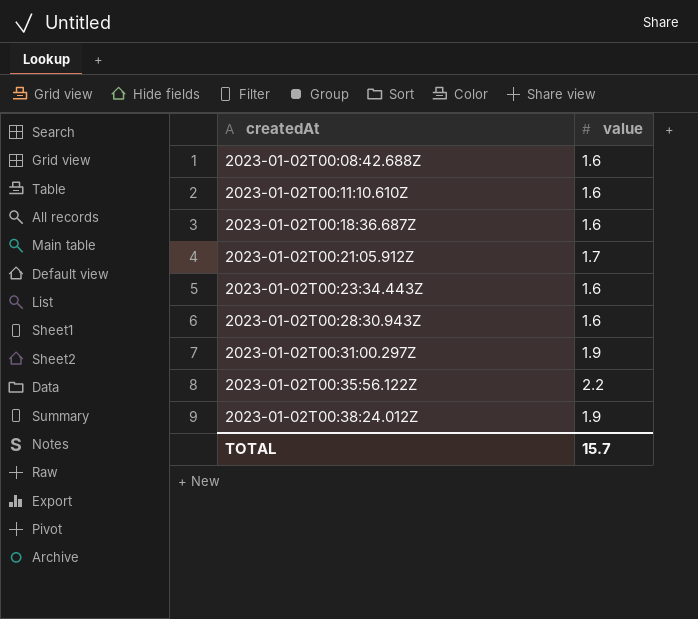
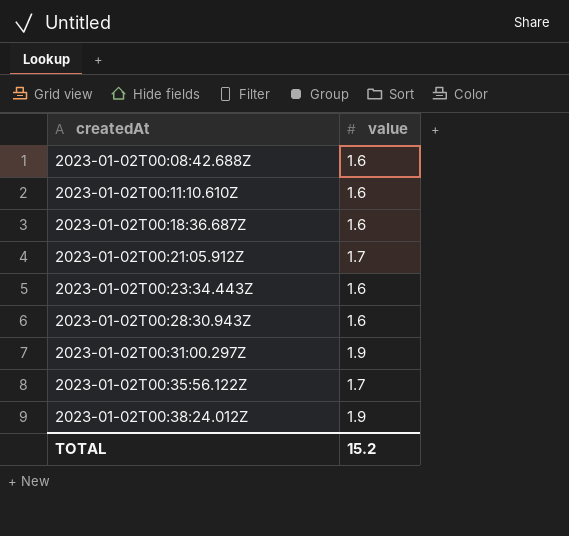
2023-01-02T00:35:56.122Z | value: 2.2 -> 1.7
TOTAL | value: 15.7 -> 15.2

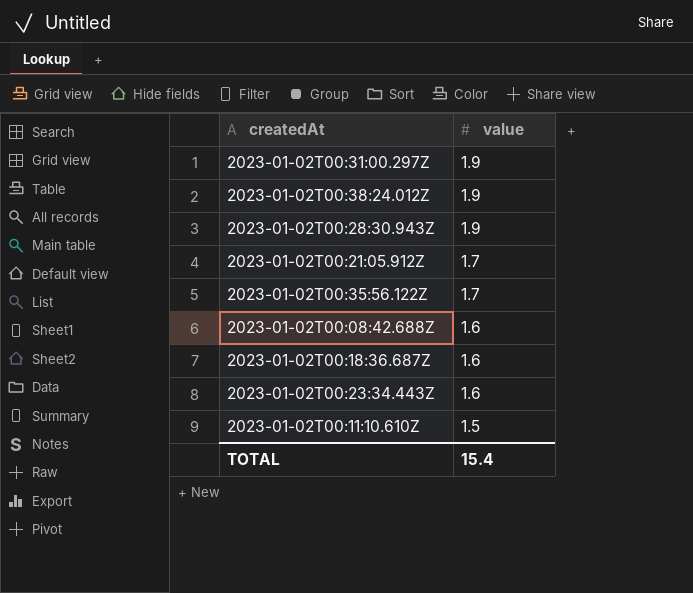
row order: createdAt ascending -> value descending
2023-01-02T00:28:30.943Z | value: 1.6 -> 1.9
2023-01-02T00:11:10.610Z | value: 1.6 -> 1.5
TOTAL | value: 15.2 -> 15.4

